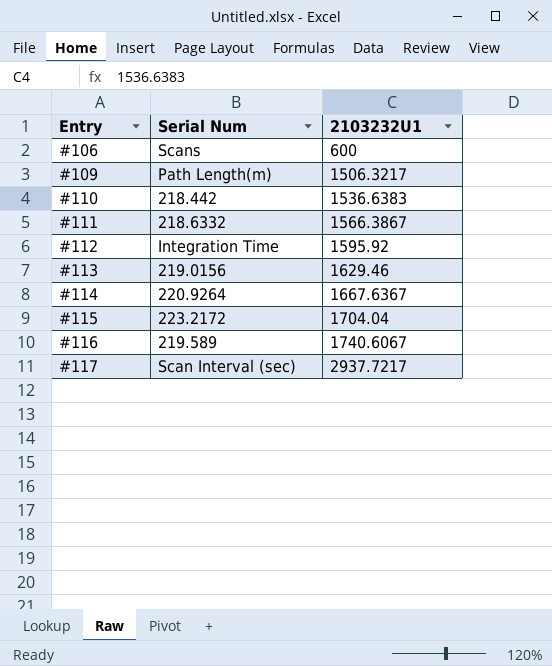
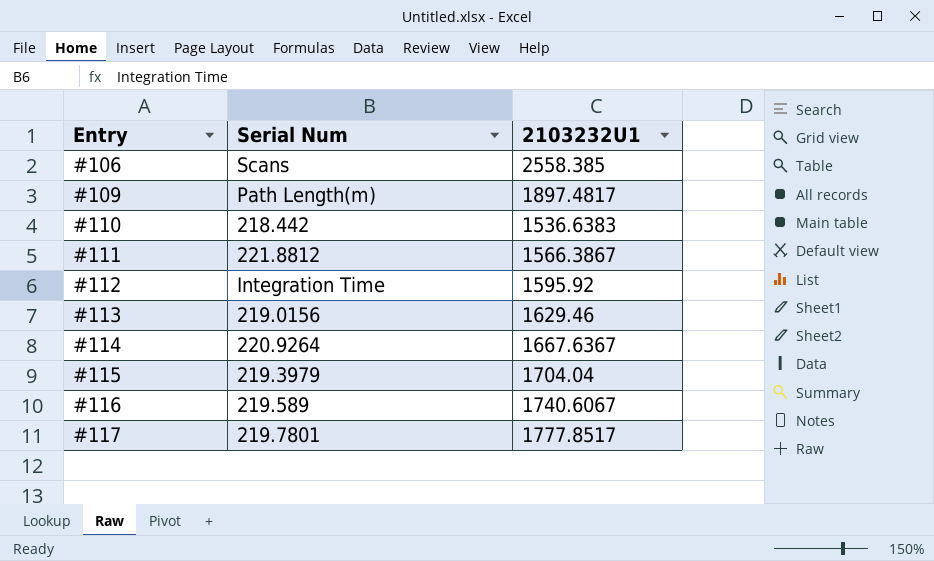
#106 | 2103232U1: 600 -> 2558.385
#109 | 2103232U1: 1506.3217 -> 1897.4817
#111 | Serial Num: 218.6332 -> 221.8812
#115 | Serial Num: 223.2172 -> 219.3979
#117 | Serial Num: Scan Interval (sec) -> 219.7801
#117 | 2103232U1: 2937.7217 -> 1777.8517

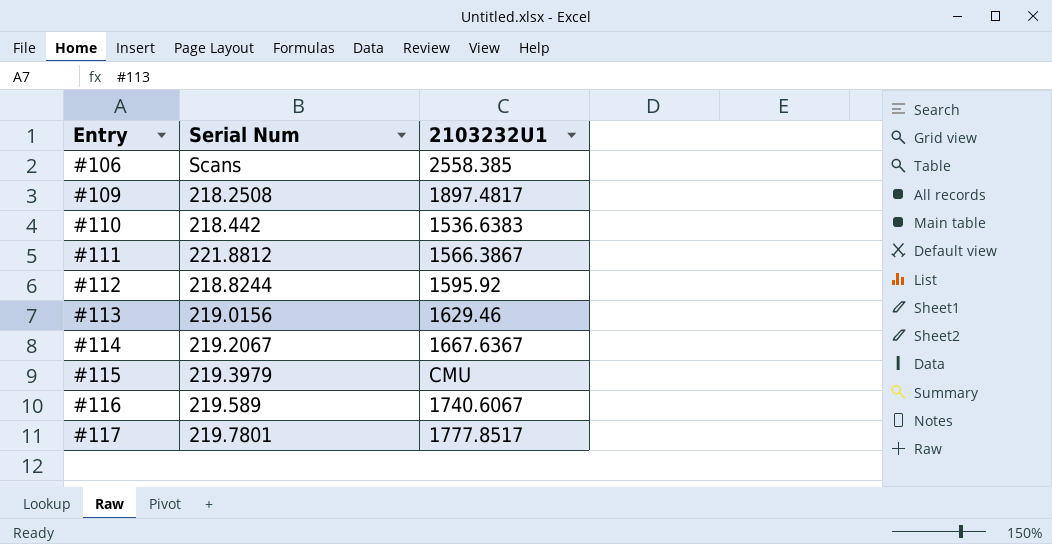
#109 | Serial Num: Path Length(m) -> 218.2508
#112 | Serial Num: Integration Time -> 218.8244
#114 | Serial Num: 220.9264 -> 219.2067
#115 | 2103232U1: 1704.04 -> CMU

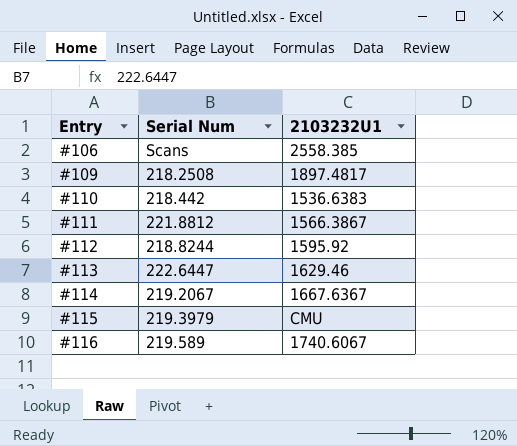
row #117: 219.7801 | 1777.8517 -> none
#113 | Serial Num: 219.0156 -> 222.6447

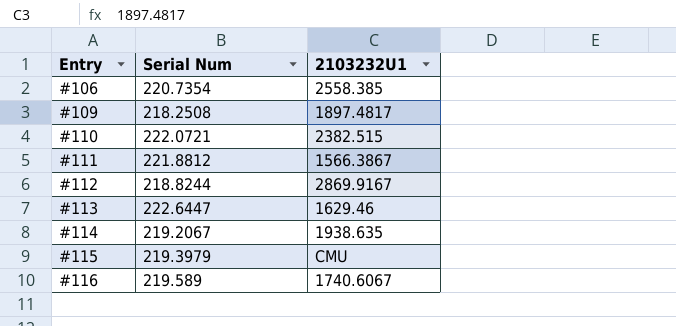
#106 | Serial Num: Scans -> 220.7354
#110 | Serial Num: 218.442 -> 222.0721
#110 | 2103232U1: 1536.6383 -> 2382.515
#112 | 2103232U1: 1595.92 -> 2869.9167
#114 | 2103232U1: 1667.6367 -> 1938.635

